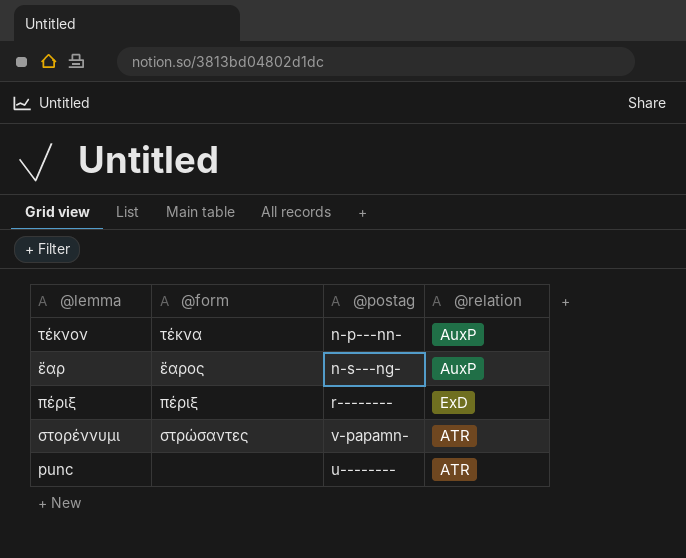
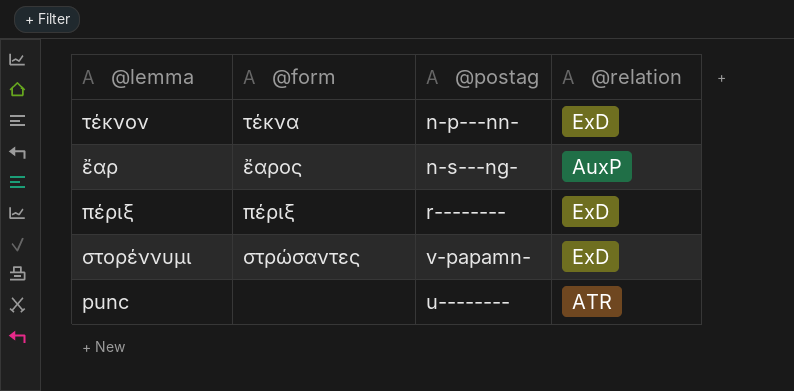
τέκνον | @relation: AuxP -> ExD
στορέννυμι | @relation: ATR -> ExD

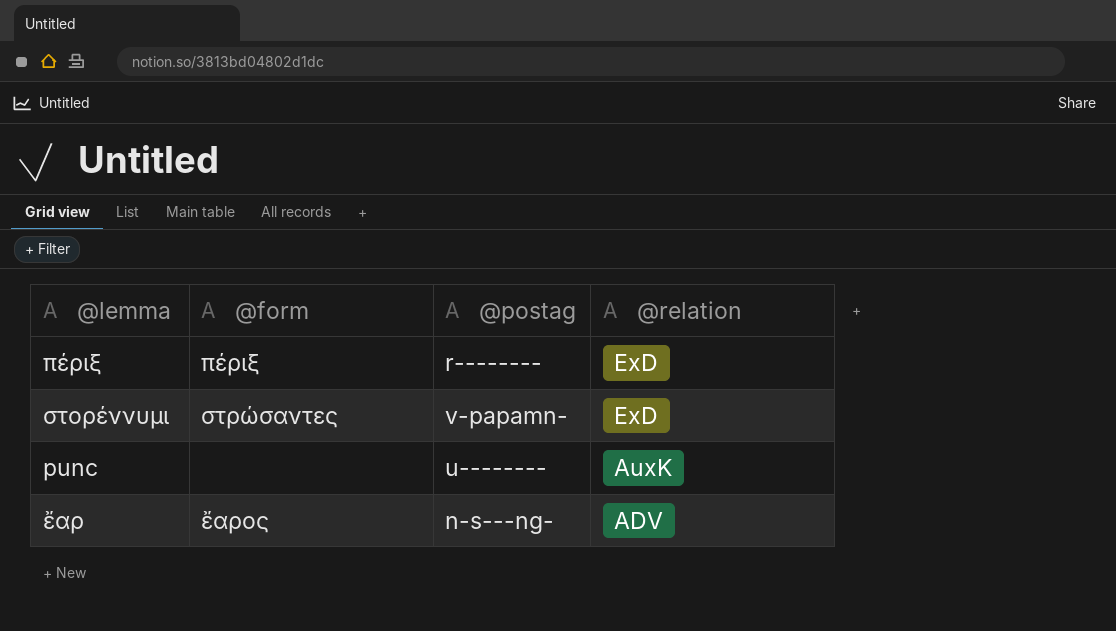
row order: none -> @relation descending
row τέκνον: τέκνα | n-p---nn- | ExD -> none
punc | @relation: ATR -> AuxK
ἔαρ | @relation: AuxP -> ADV

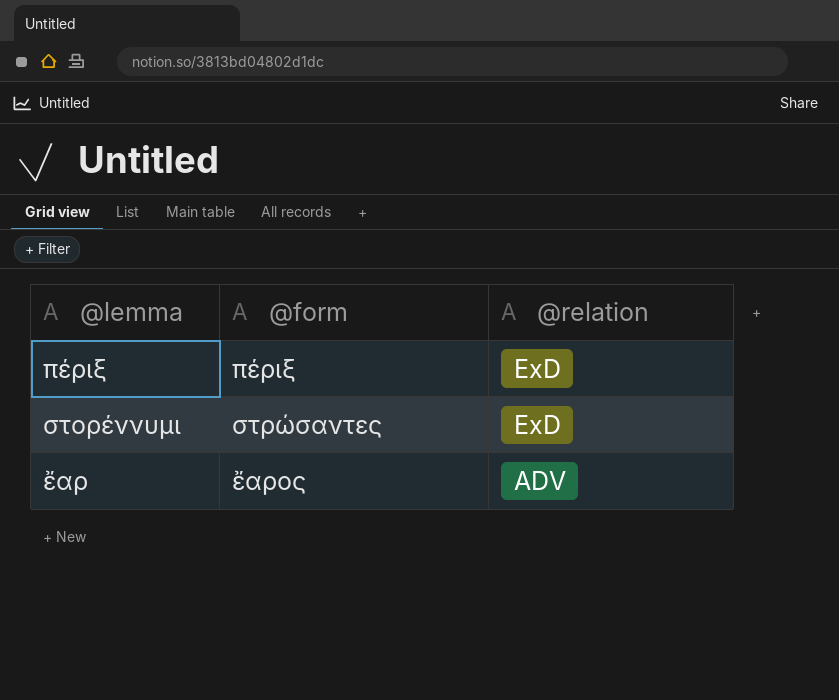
column @postag | position: 3 -> none
row punc: none | u-------- | AuxK -> none

